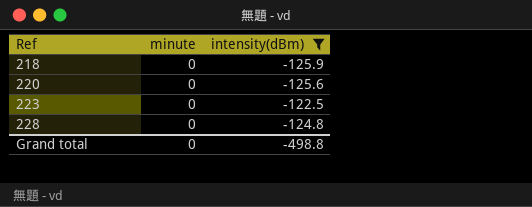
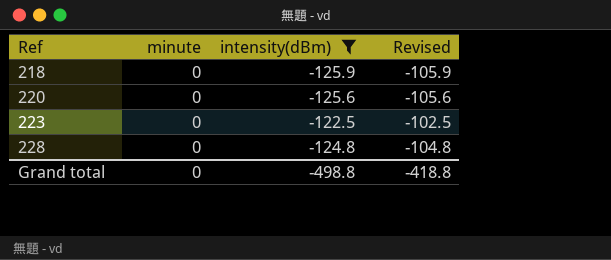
column Revised | formula: none -> [intensity(dBm)] + 20

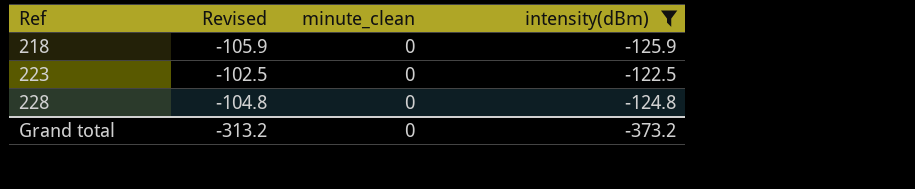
column Revised | position: 4 -> 2
column name: minute -> minute_clean
row 220: 0 | -125.6 | -105.6 -> none
Grand total | Revised: -418.8 -> -313.2
Grand total | intensity(dBm): -498.8 -> -373.2

